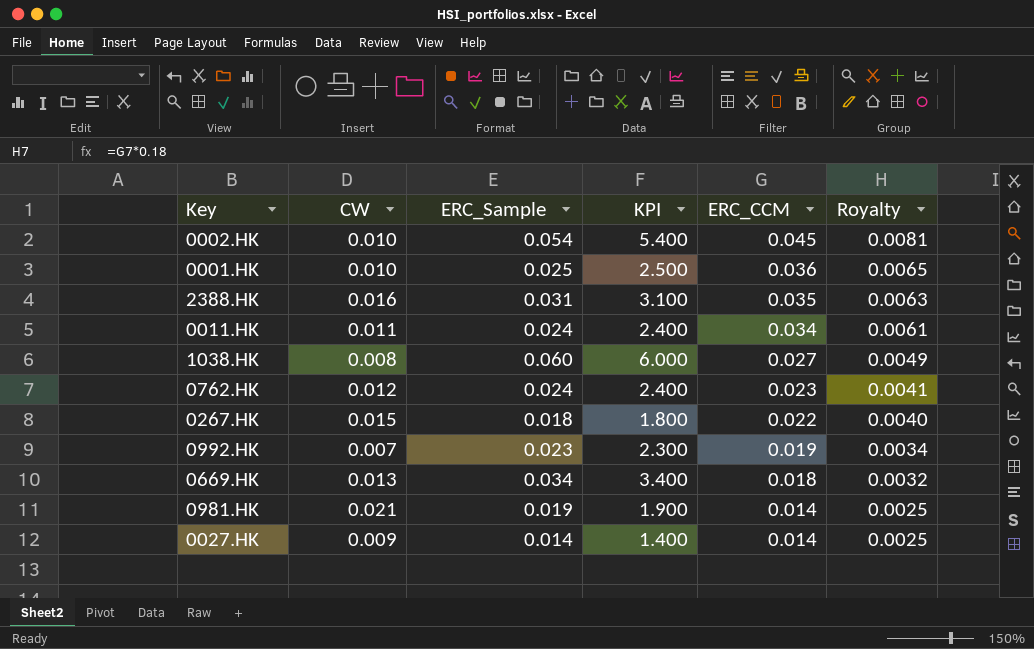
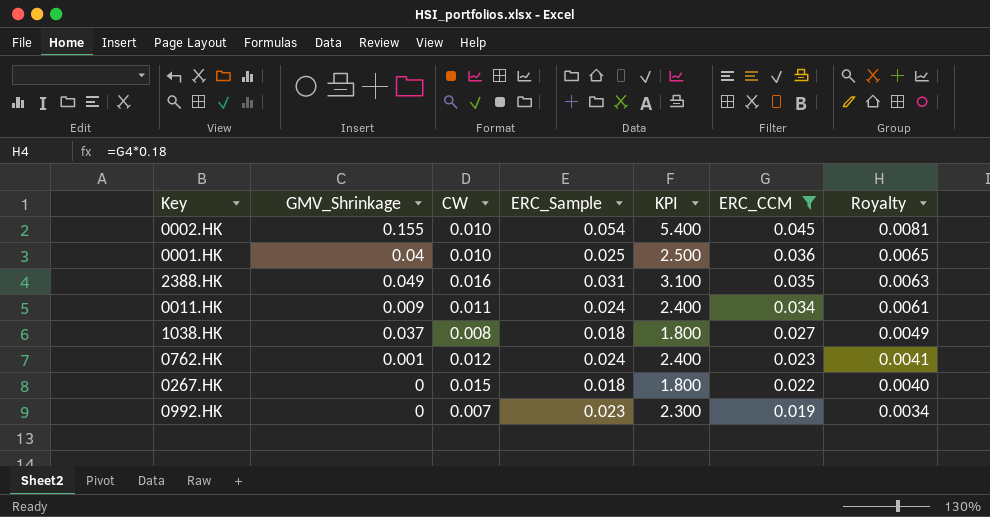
filter: none -> ERC_CCM >= 0.019
column GMV_Shrinkage | position: none -> 2
1038.HK | ERC_Sample: 0.060 -> 0.018
1038.HK | KPI: 6.000 -> 1.800

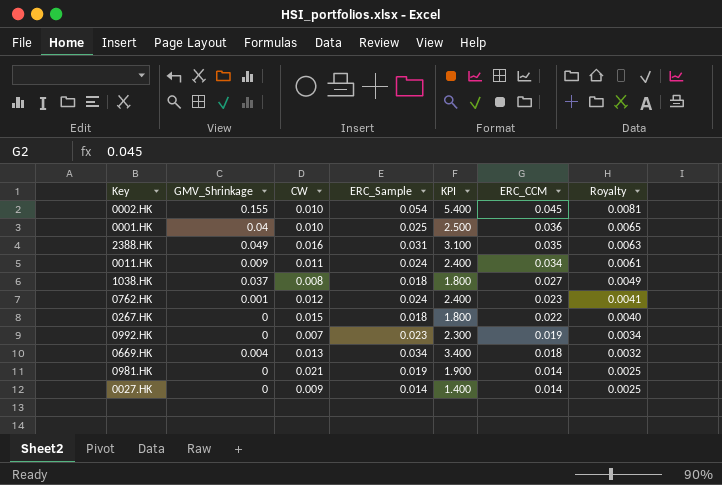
filter: ERC_CCM >= 0.019 -> none

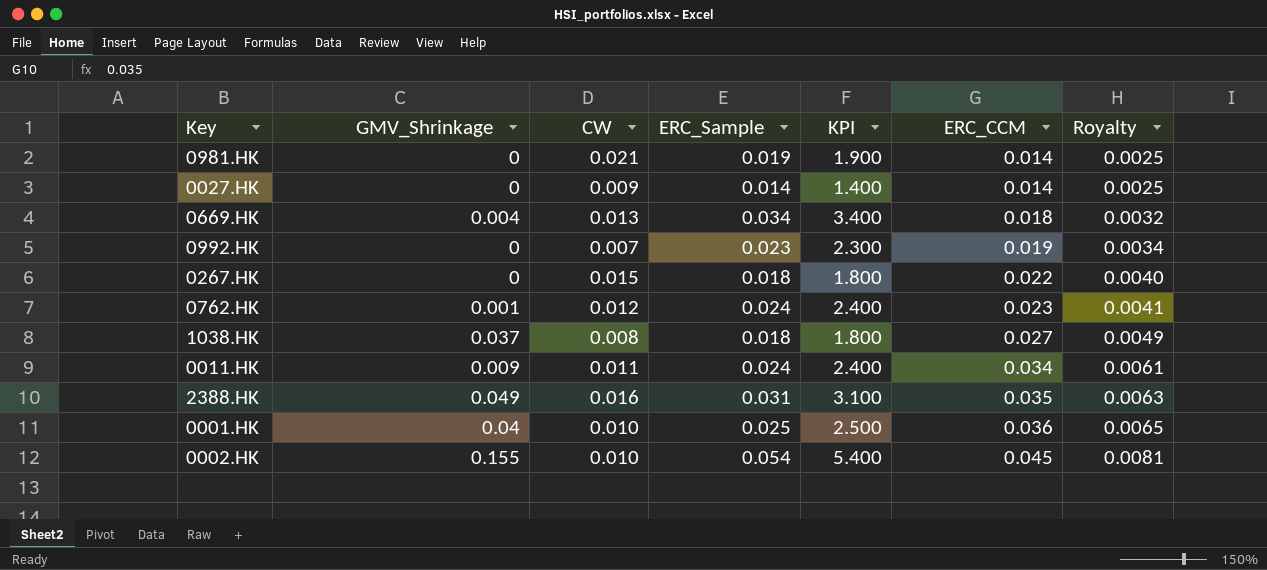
row order: ERC_CCM descending -> ERC_CCM ascending

